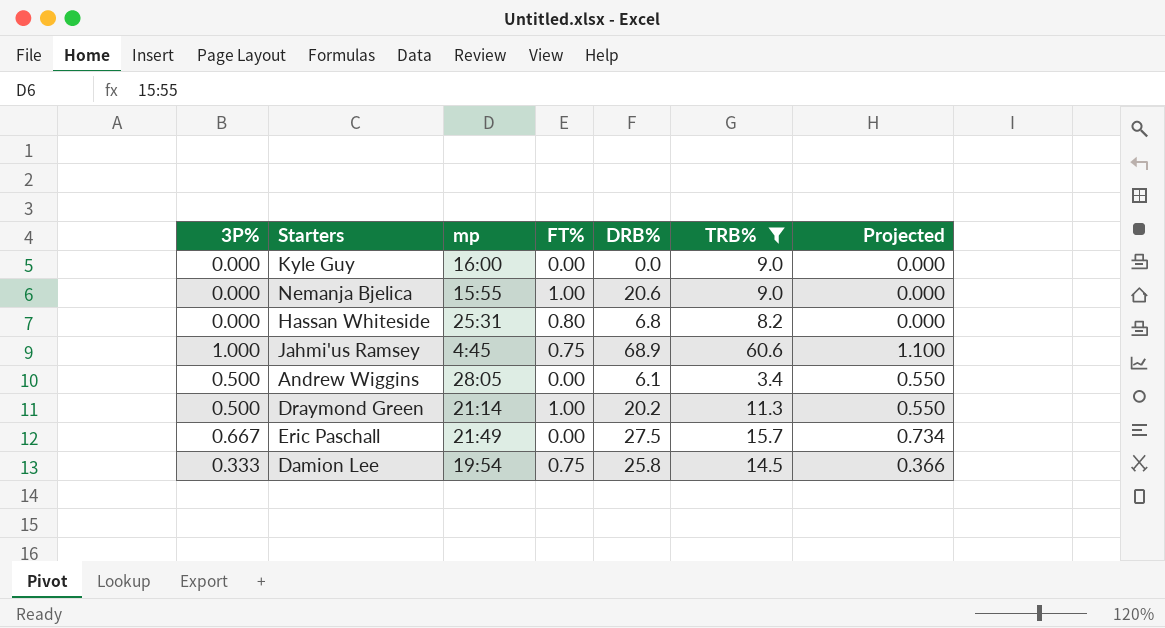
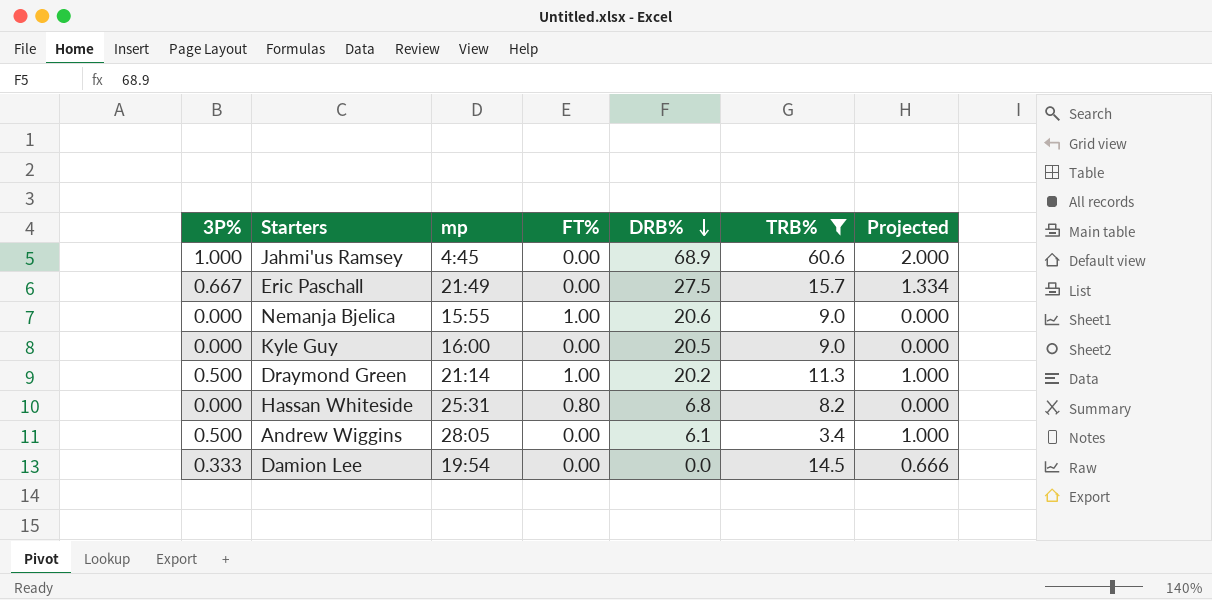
row order: none -> DRB% descending
column Projected | formula: [3P%] * 1.1 -> [3P%] * 2
Jahmi'us Ramsey | FT%: 0.75 -> 0.00
Kyle Guy | DRB%: 0.0 -> 20.5
Damion Lee | FT%: 0.75 -> 0.00
Damion Lee | DRB%: 25.8 -> 0.0

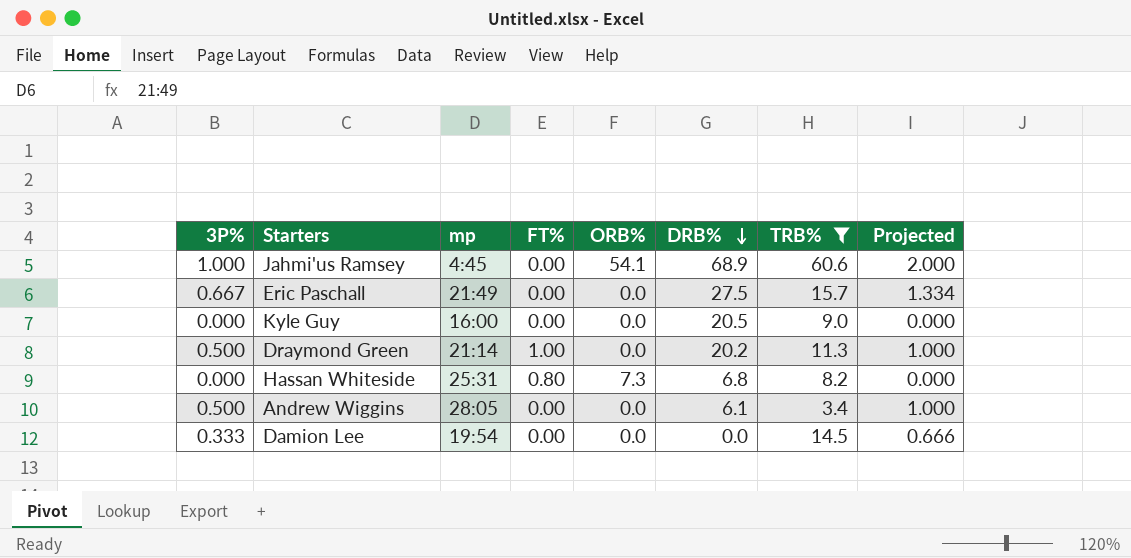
column ORB% | position: none -> 5
row Nemanja Bjelica: 0.000 | 15:55 | 1.00 | 20.6 | 9.0 | 0.000 -> none

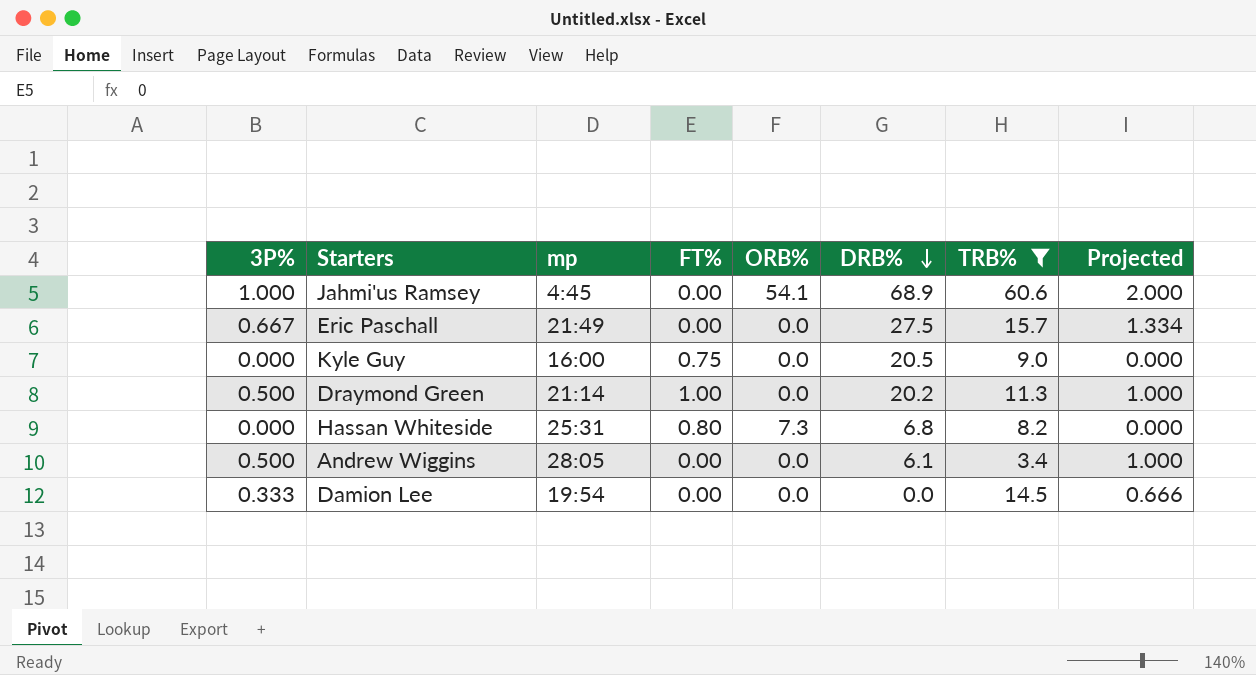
Kyle Guy | FT%: 0.00 -> 0.75

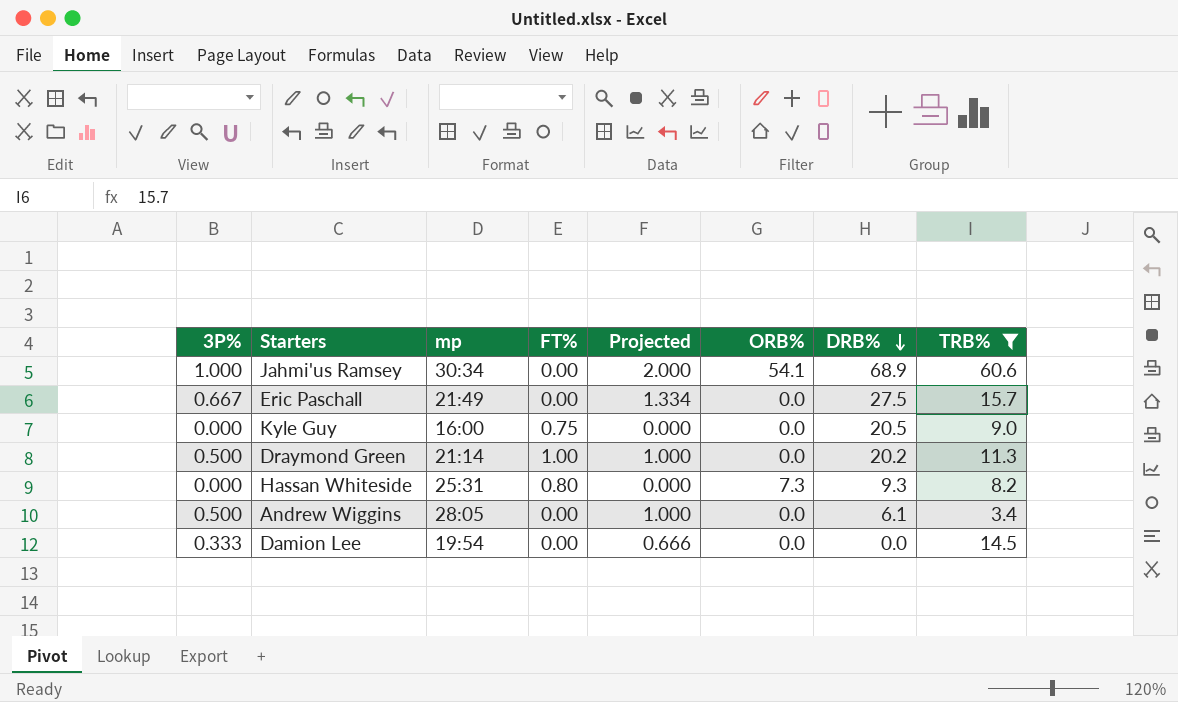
column Projected | position: 8 -> 5
Jahmi'us Ramsey | mp: 4:45 -> 30:34
Hassan Whiteside | DRB%: 6.8 -> 9.3

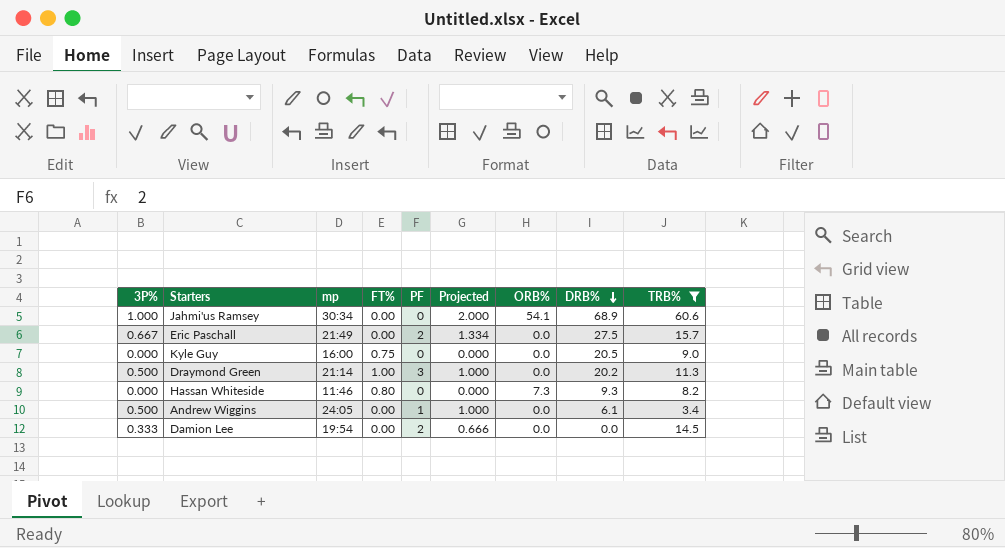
column PF | position: none -> 5
Hassan Whiteside | mp: 25:31 -> 11:46
Andrew Wiggins | mp: 28:05 -> 24:05

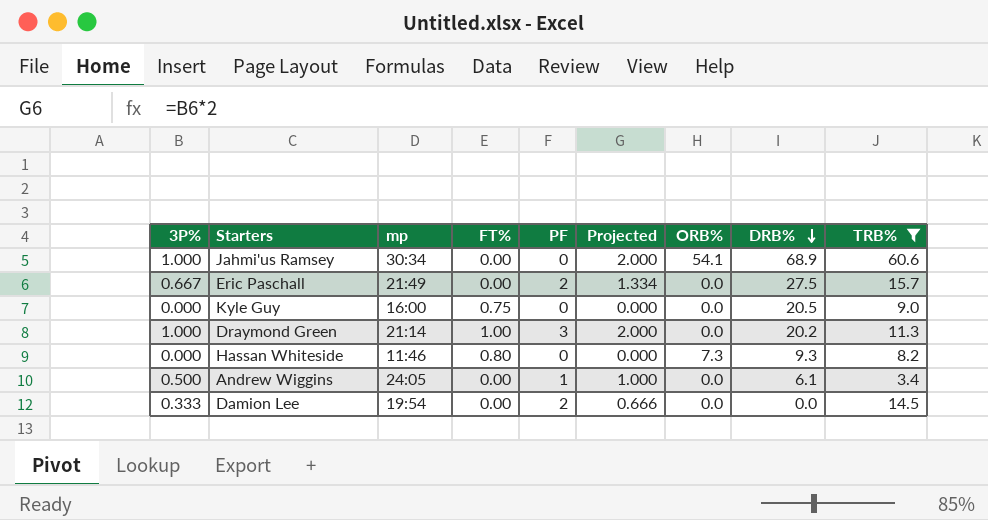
Draymond Green | 3P%: 0.500 -> 1.000
Draymond Green | Projected: 1.000 -> 2.000

